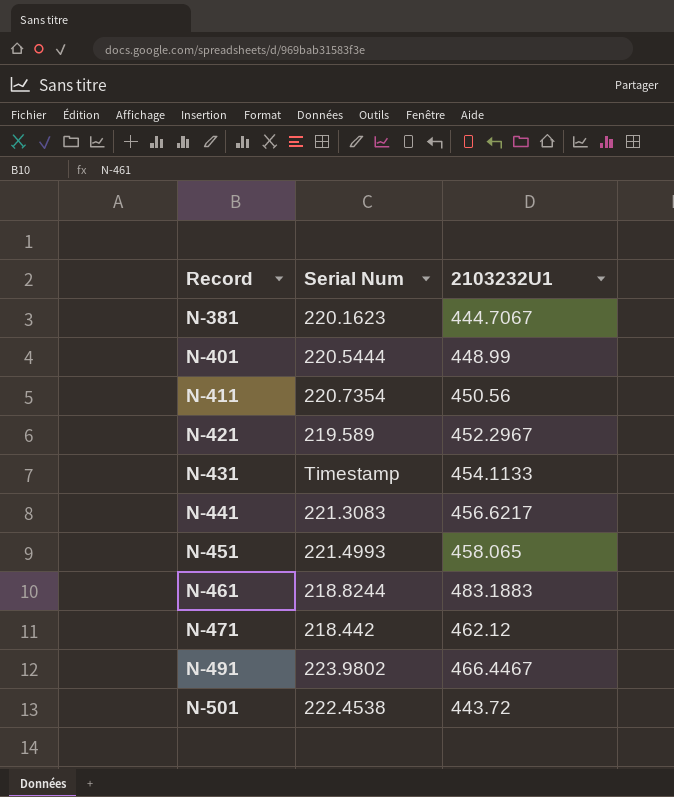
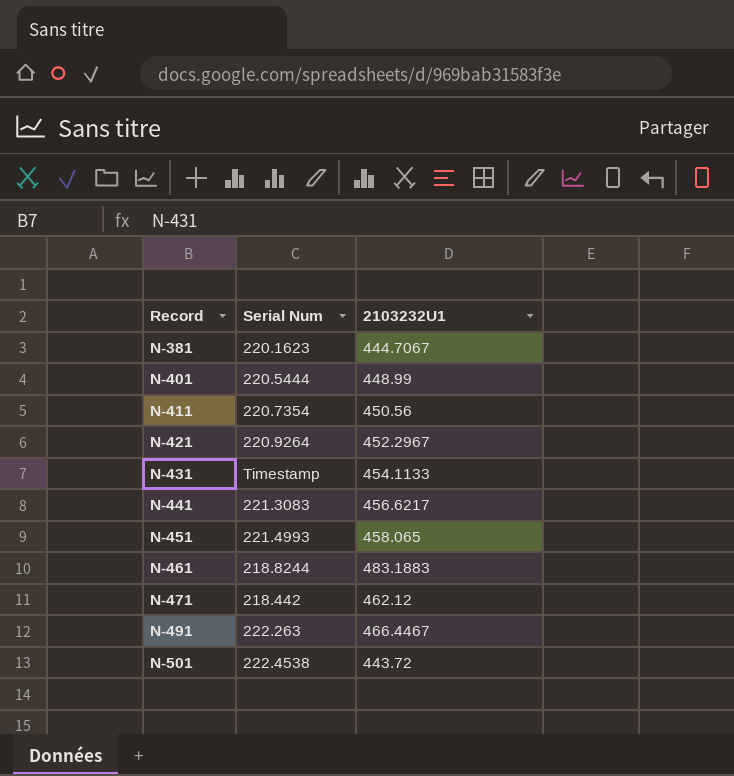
N-421 | Serial Num: 219.589 -> 220.9264
N-491 | Serial Num: 223.9802 -> 222.263

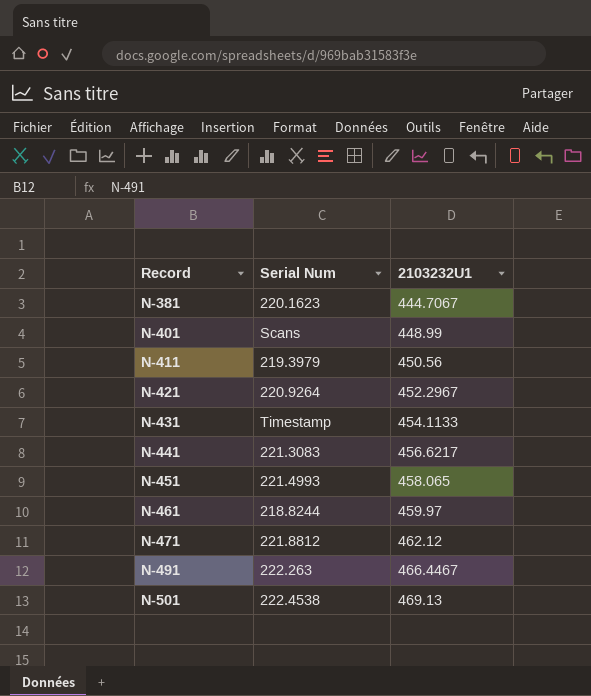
N-401 | Serial Num: 220.5444 -> Scans
N-411 | Serial Num: 220.7354 -> 219.3979
N-461 | 2103232U1: 483.1883 -> 459.97
N-471 | Serial Num: 218.442 -> 221.8812
N-501 | 2103232U1: 443.72 -> 469.13

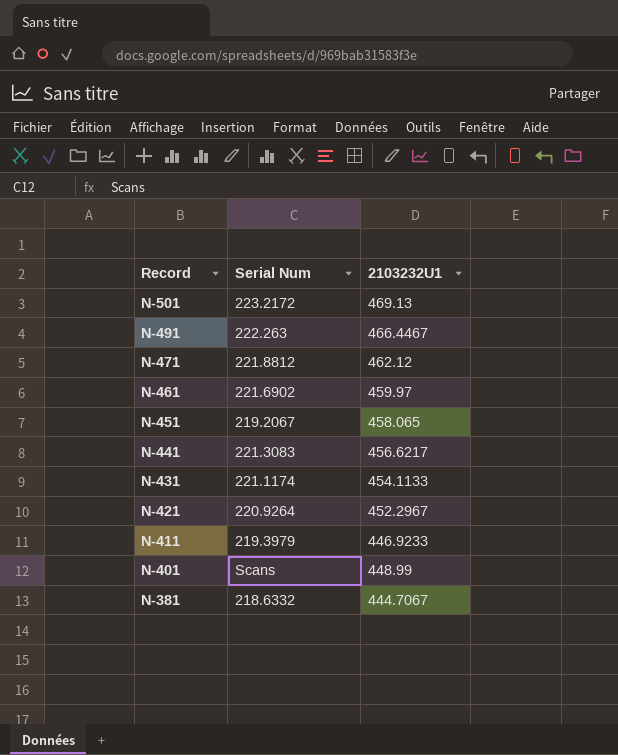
row order: Record ascending -> Record descending
N-501 | Serial Num: 222.4538 -> 223.2172
N-461 | Serial Num: 218.8244 -> 221.6902
N-451 | Serial Num: 221.4993 -> 219.2067
N-431 | Serial Num: Timestamp -> 221.1174
N-411 | 2103232U1: 450.56 -> 446.9233
N-381 | Serial Num: 220.1623 -> 218.6332

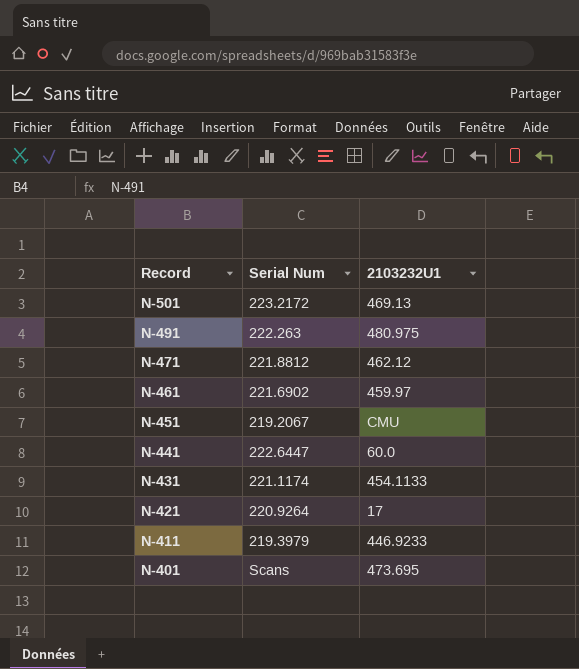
row N-381: 218.6332 | 444.7067 -> none
N-491 | 2103232U1: 466.4467 -> 480.975
N-451 | 2103232U1: 458.065 -> CMU
N-441 | Serial Num: 221.3083 -> 222.6447
N-441 | 2103232U1: 456.6217 -> 60.0
N-421 | 2103232U1: 452.2967 -> 17
N-401 | 2103232U1: 448.99 -> 473.695

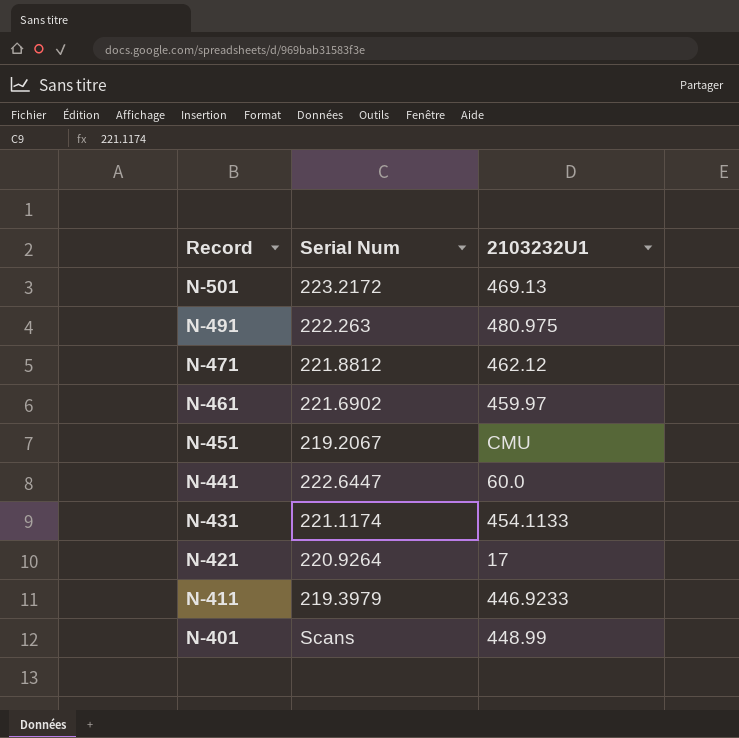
N-401 | 2103232U1: 473.695 -> 448.99

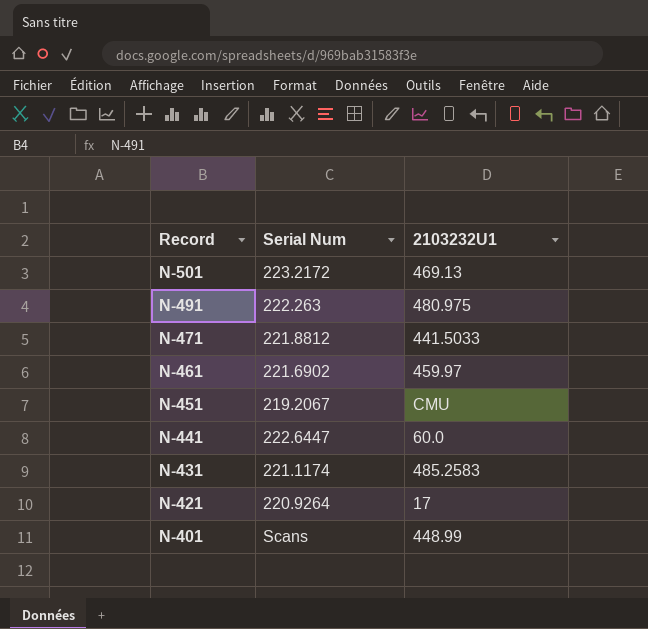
row N-411: 219.3979 | 446.9233 -> none
N-471 | 2103232U1: 462.12 -> 441.5033
N-431 | 2103232U1: 454.1133 -> 485.2583

